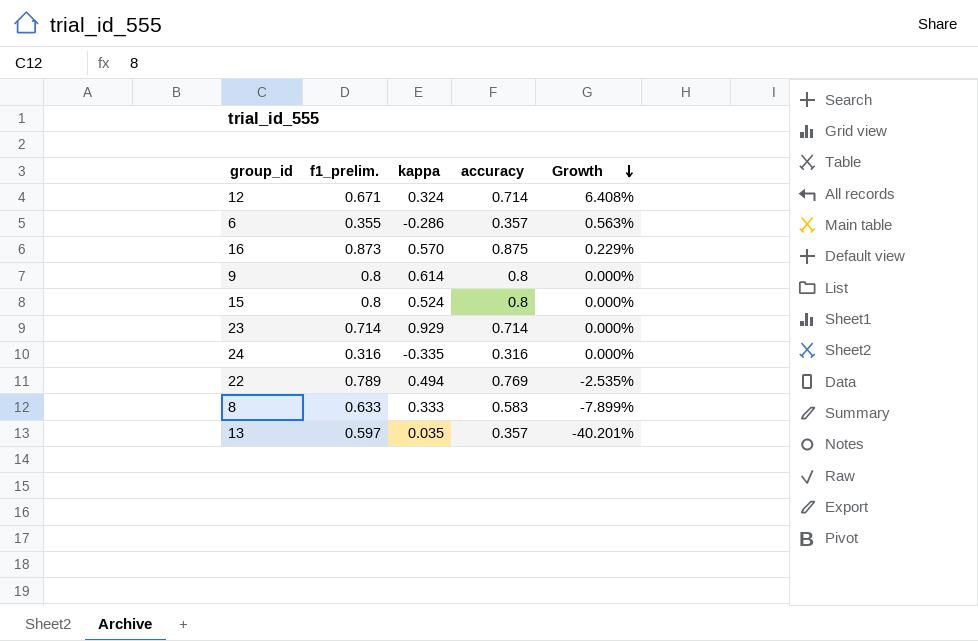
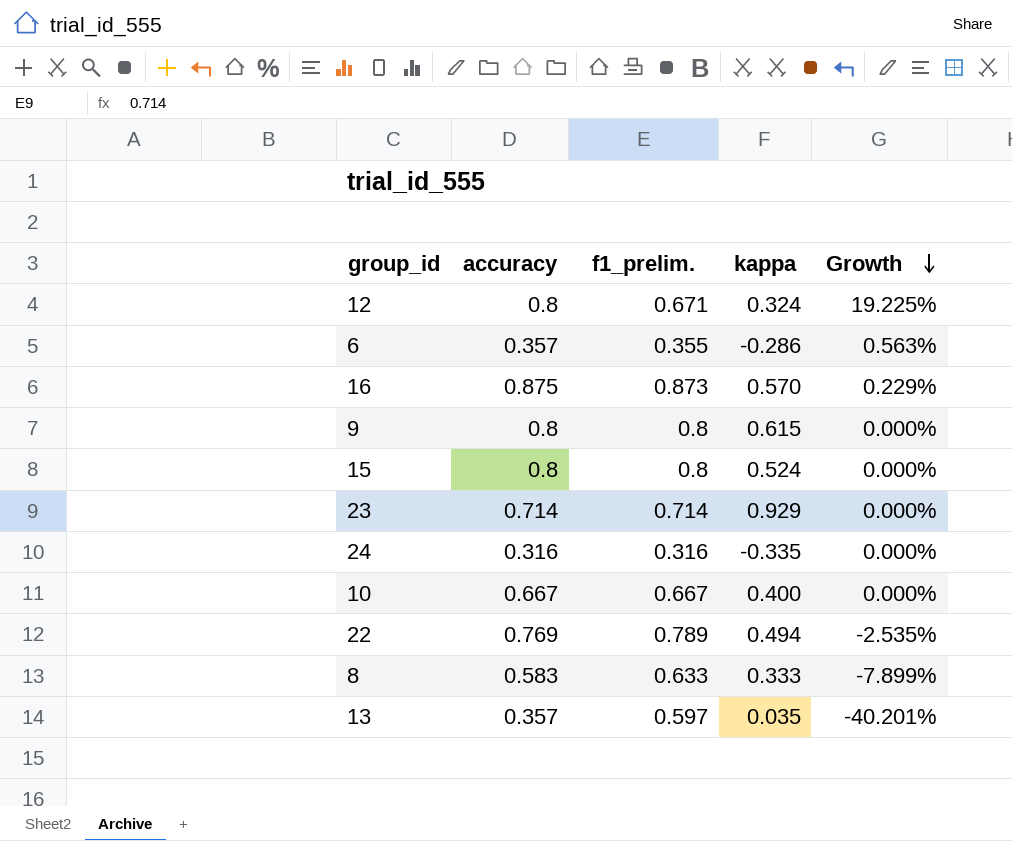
column accuracy | position: 4 -> 2
12 | accuracy: 0.714 -> 0.8
12 | Growth: 6.408% -> 19.225%
9 | kappa: 0.614 -> 0.615
row 10: none -> 0.667 | 0.667 | 0.400 | 0.000%

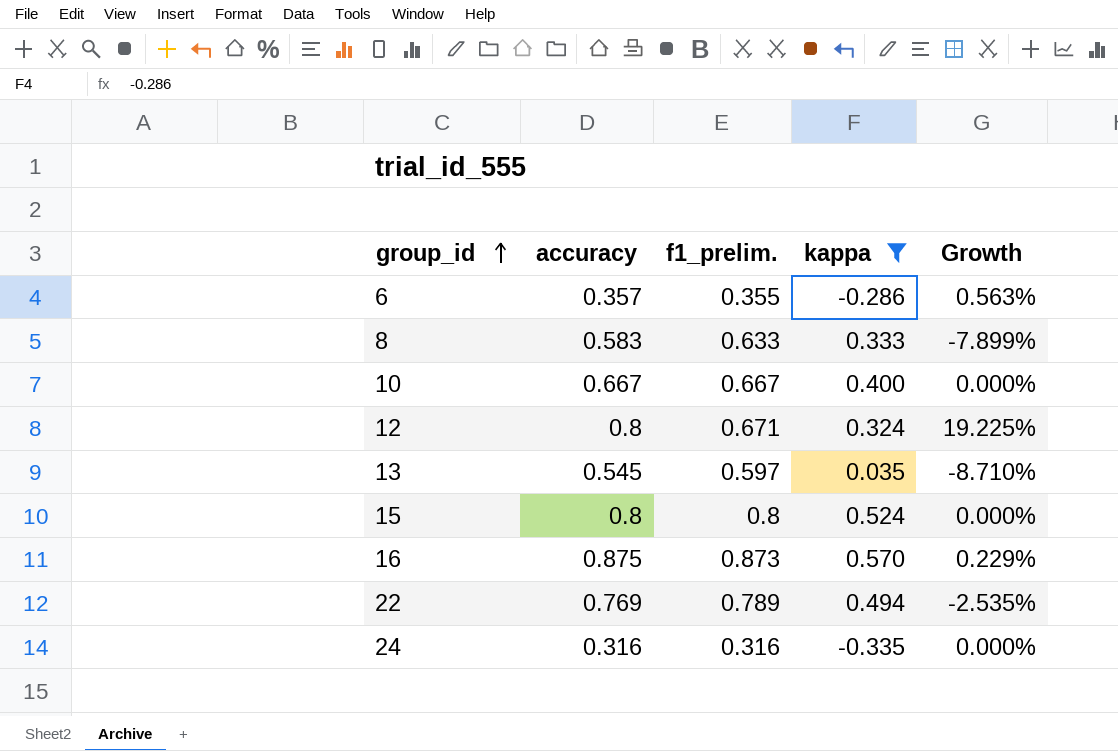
filter: none -> kappa <= 0.570
row order: Growth descending -> group_id ascending
13 | accuracy: 0.357 -> 0.545
13 | Growth: -40.201% -> -8.710%

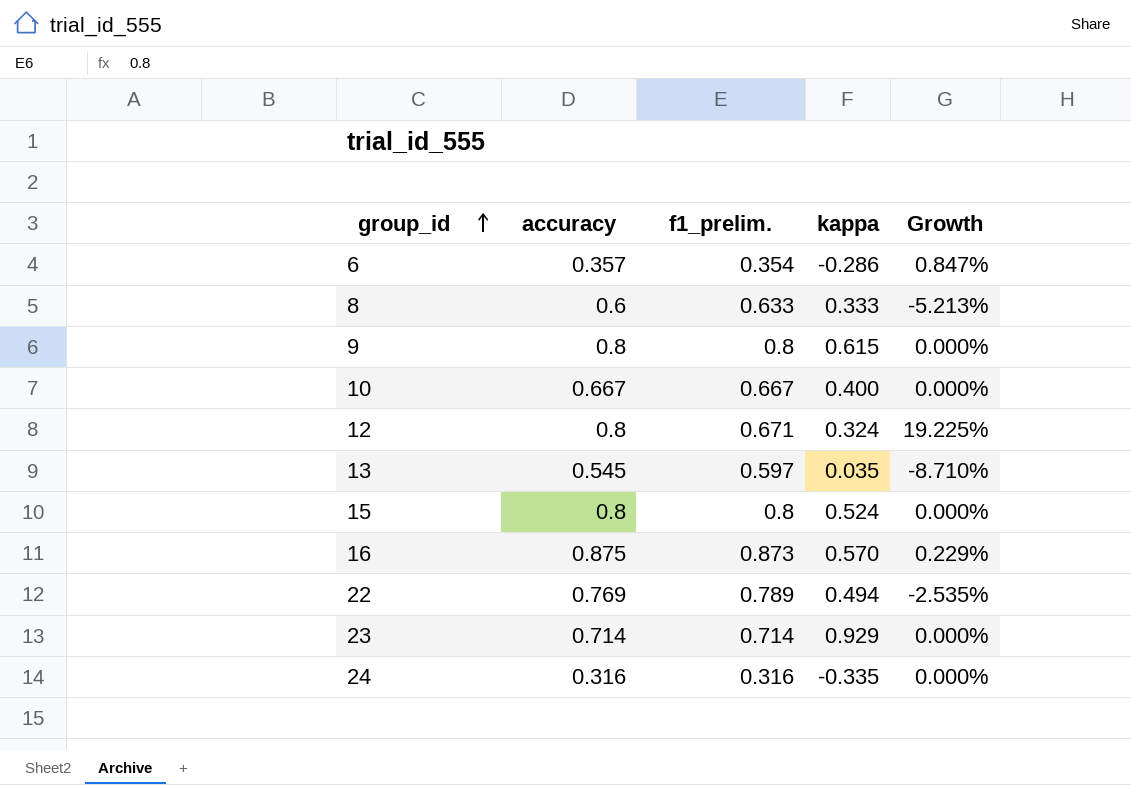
filter: kappa <= 0.570 -> none
6 | f1_prelim.: 0.355 -> 0.354
6 | Growth: 0.563% -> 0.847%
8 | accuracy: 0.583 -> 0.6
8 | Growth: -7.899% -> -5.213%

